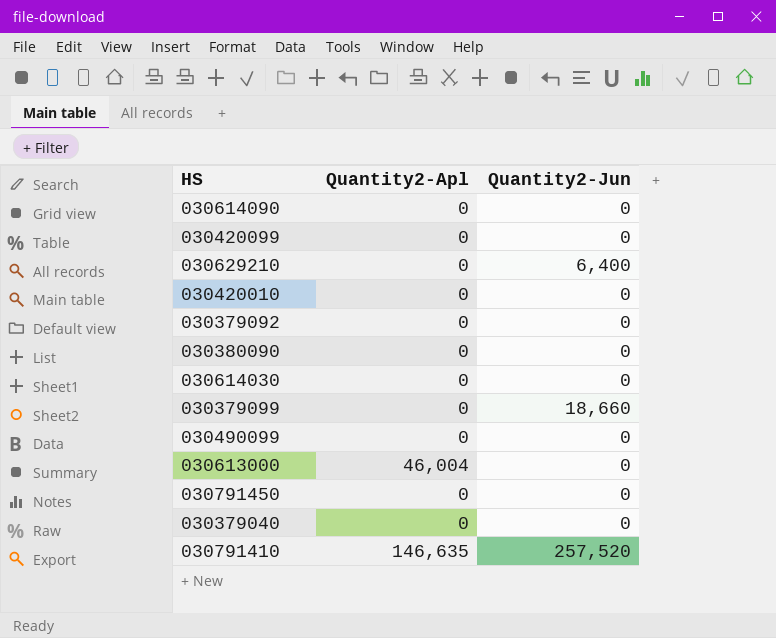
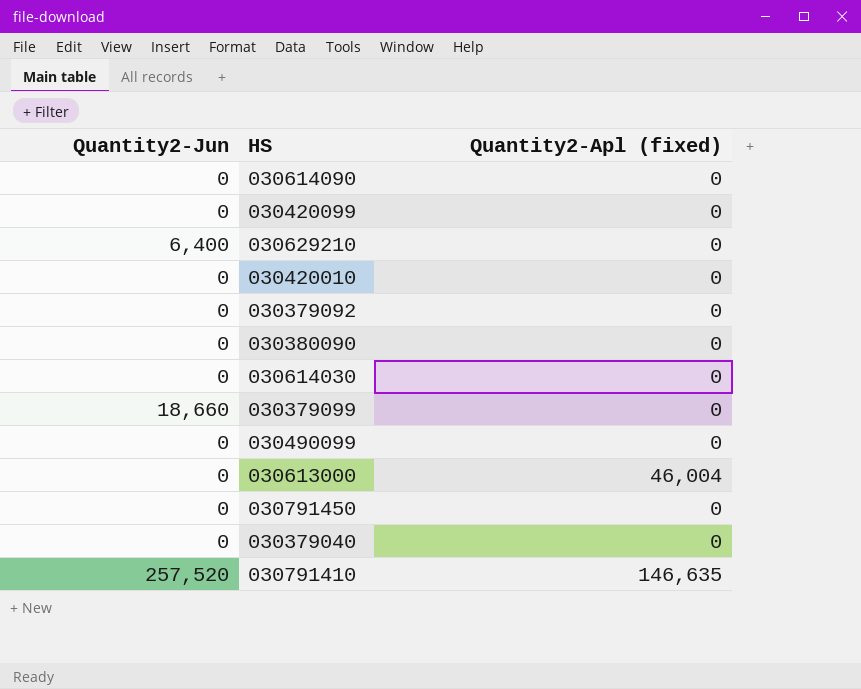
column Quantity2-Jun | position: 3 -> 1
column name: Quantity2-Apl -> Quantity2-Apl (fixed)

